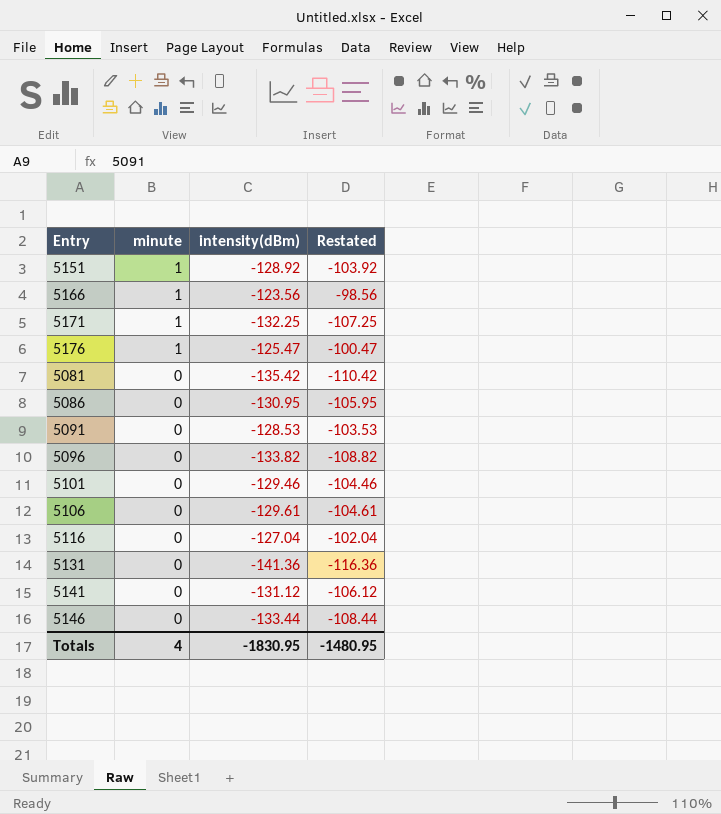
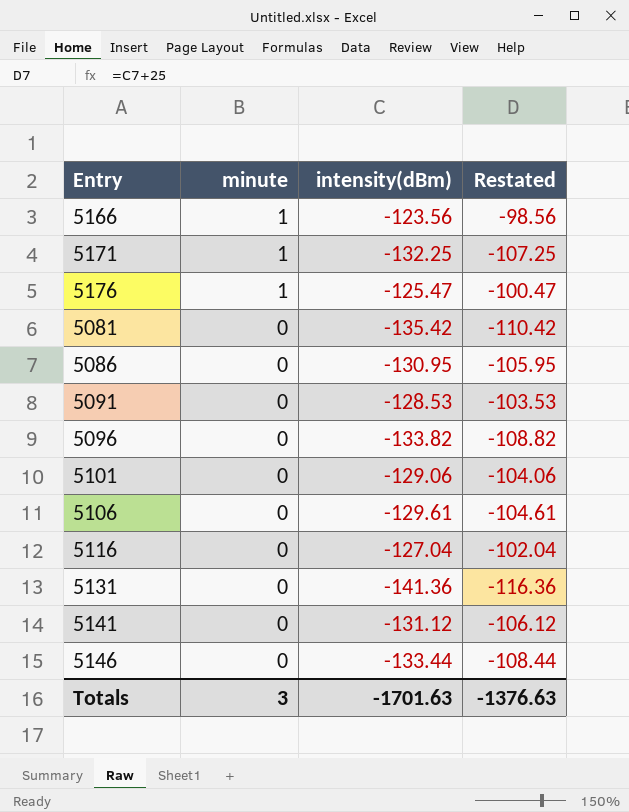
row 5151: 1 | -128.92 | -103.92 -> none
5101 | intensity(dBm): -129.46 -> -129.06
5101 | Restated: -104.46 -> -104.06
Totals | minute: 4 -> 3
Totals | intensity(dBm): -1830.95 -> -1701.63
Totals | Restated: -1480.95 -> -1376.63

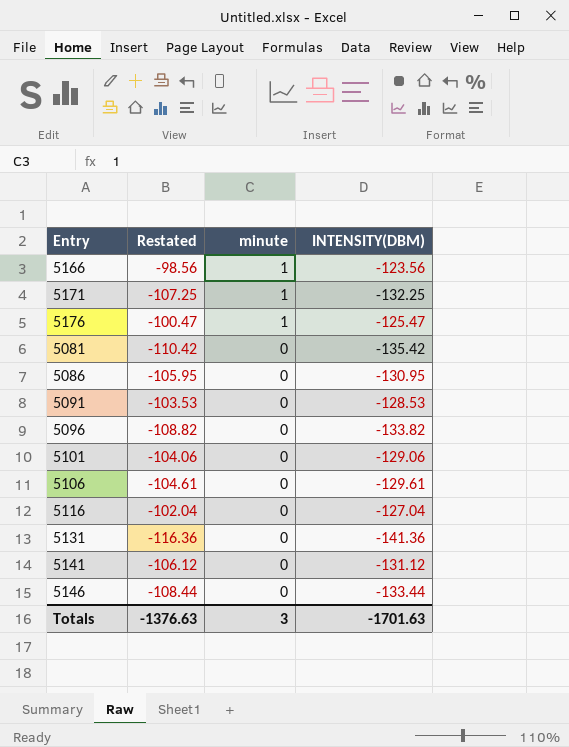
column Restated | position: 4 -> 2
column name: intensity(dBm) -> INTENSITY(DBM)

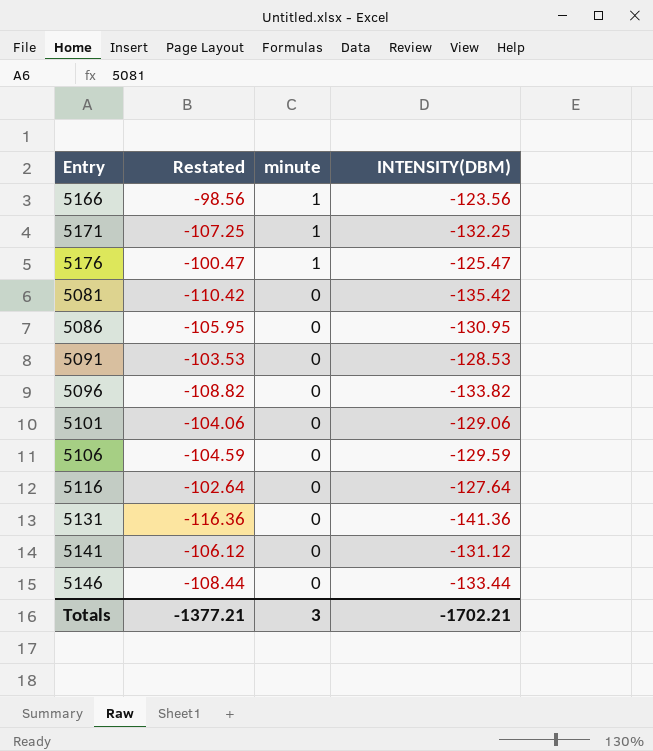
5106 | Restated: -104.61 -> -104.59
5106 | INTENSITY(DBM): -129.61 -> -129.59
5116 | Restated: -102.04 -> -102.64
5116 | INTENSITY(DBM): -127.04 -> -127.64
Totals | Restated: -1376.63 -> -1377.21
Totals | INTENSITY(DBM): -1701.63 -> -1702.21

